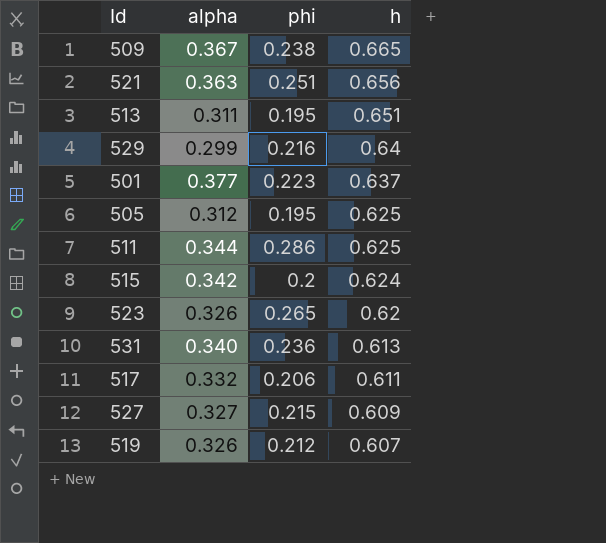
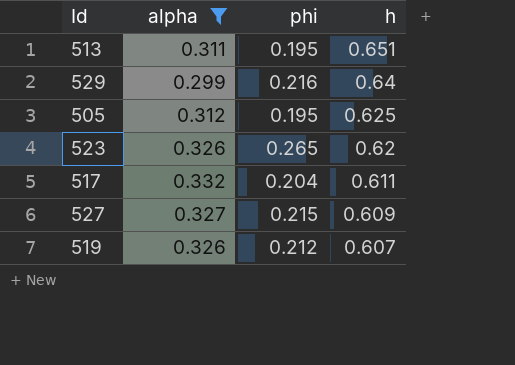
filter: none -> alpha <= 0.332
517 | phi: 0.206 -> 0.204

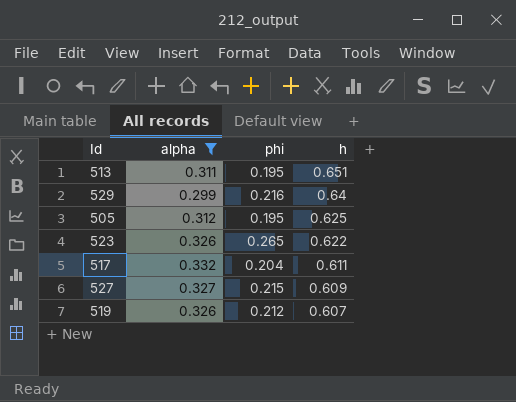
523 | h: 0.62 -> 0.622

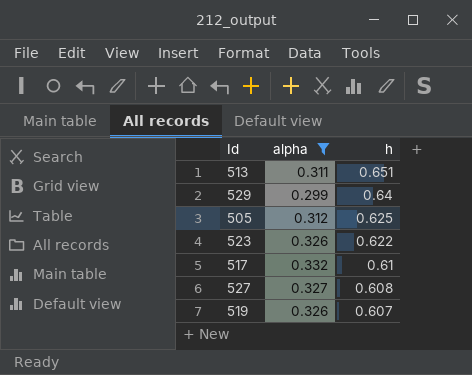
column phi | position: 3 -> none
517 | h: 0.611 -> 0.61
527 | h: 0.609 -> 0.608

